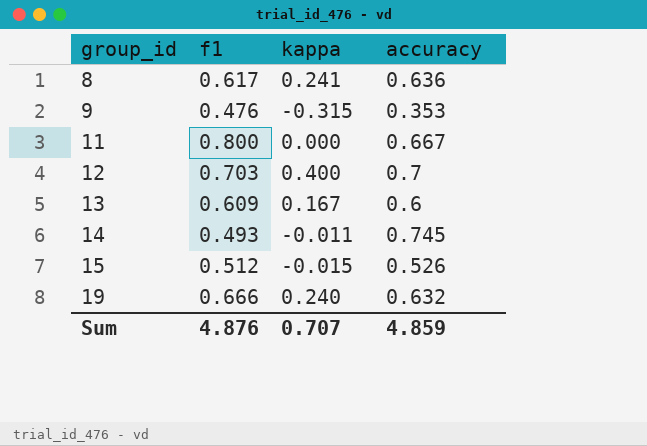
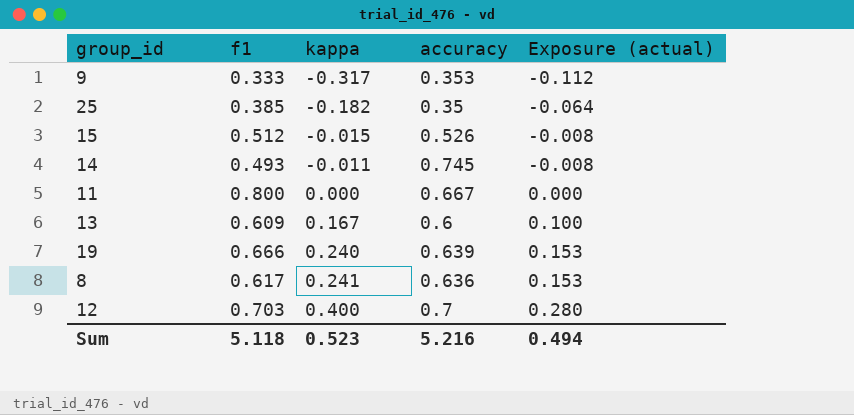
row order: group_id ascending -> kappa ascending
column Exposure (actual) | formula: none -> [kappa] * [accuracy]
9 | f1: 0.476 -> 0.333
9 | kappa: -0.315 -> -0.317
row 25: none -> 0.385 | -0.182 | 0.35 | -0.064
19 | accuracy: 0.632 -> 0.639
Sum | f1: 4.876 -> 5.118
Sum | kappa: 0.707 -> 0.523
Sum | accuracy: 4.859 -> 5.216

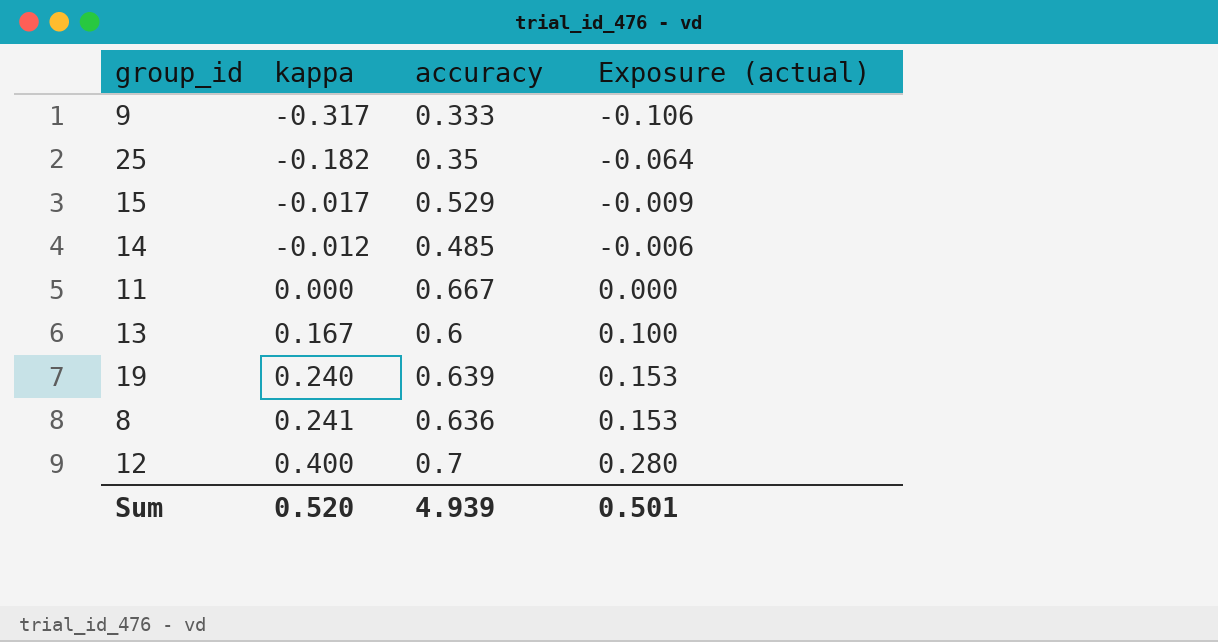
column f1 | position: 2 -> none
9 | accuracy: 0.353 -> 0.333
9 | Exposure (actual): -0.112 -> -0.106
15 | kappa: -0.015 -> -0.017
15 | accuracy: 0.526 -> 0.529
15 | Exposure (actual): -0.008 -> -0.009
14 | kappa: -0.011 -> -0.012
14 | accuracy: 0.745 -> 0.485
14 | Exposure (actual): -0.008 -> -0.006
Sum | kappa: 0.523 -> 0.520
Sum | accuracy: 5.216 -> 4.939
Sum | Exposure (actual): 0.494 -> 0.501

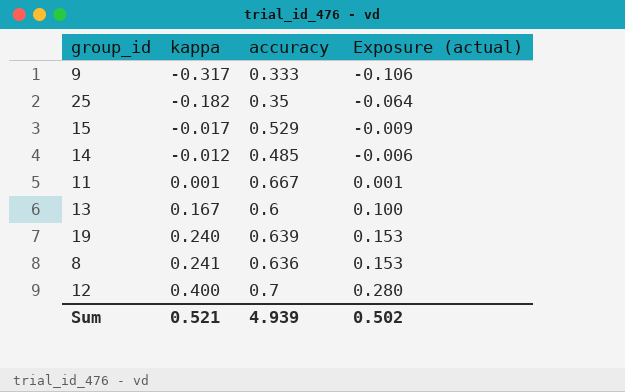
11 | kappa: 0.000 -> 0.001
11 | Exposure (actual): 0.000 -> 0.001
Sum | kappa: 0.520 -> 0.521
Sum | Exposure (actual): 0.501 -> 0.502

